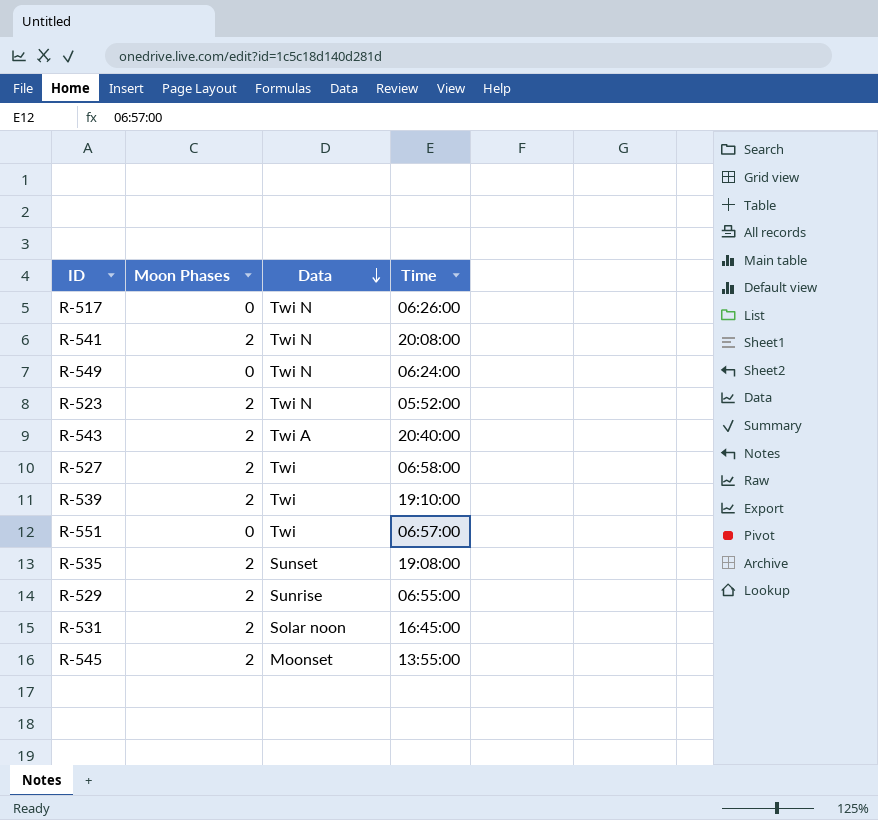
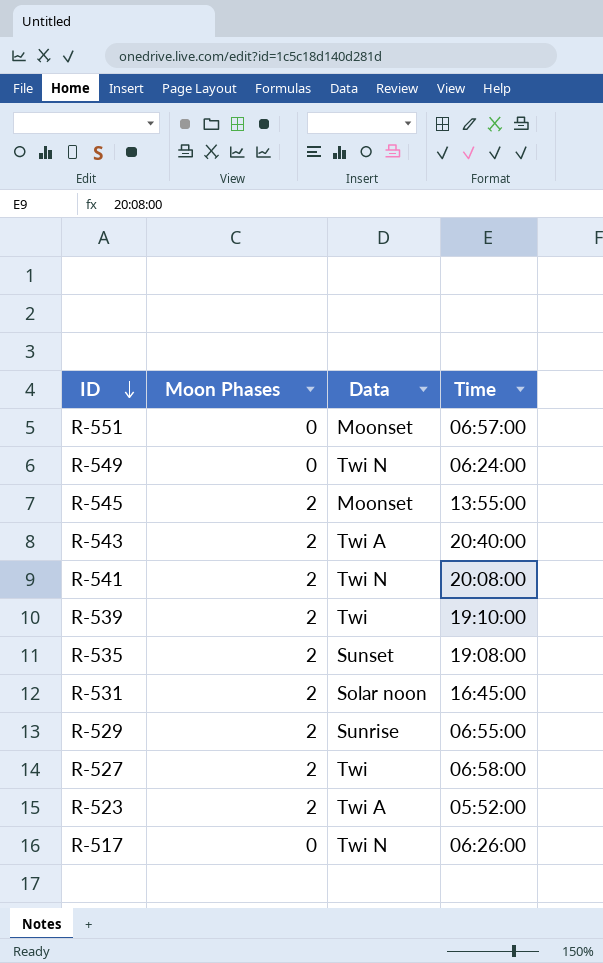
row order: Data descending -> ID descending
R-551 | Data: Twi -> Moonset
R-523 | Data: Twi N -> Twi A

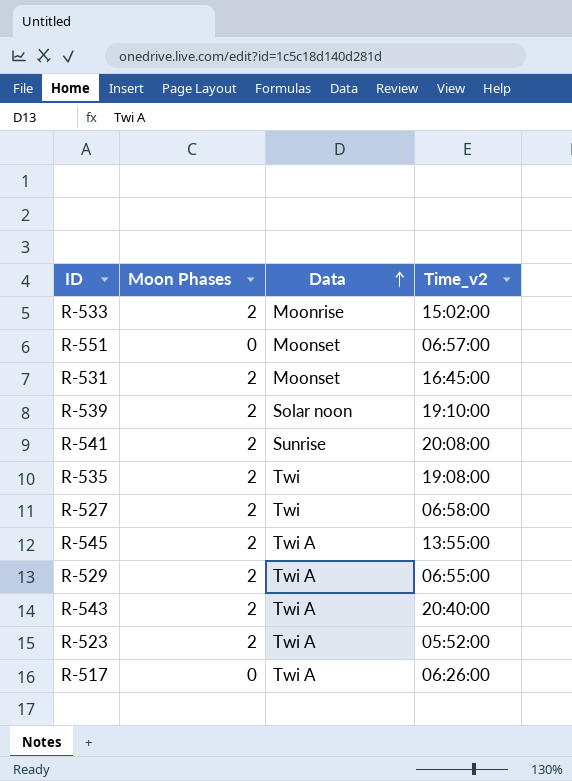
row order: ID descending -> Data ascending
column name: Time -> Time_v2
row R-549: 0 | Twi N | 06:24:00 -> none
row R-533: none -> 2 | Moonrise | 15:02:00
R-531 | Data: Solar noon -> Moonset
R-539 | Data: Twi -> Solar noon
R-541 | Data: Twi N -> Sunrise
R-535 | Data: Sunset -> Twi
R-545 | Data: Moonset -> Twi A
R-529 | Data: Sunrise -> Twi A
R-517 | Data: Twi N -> Twi A

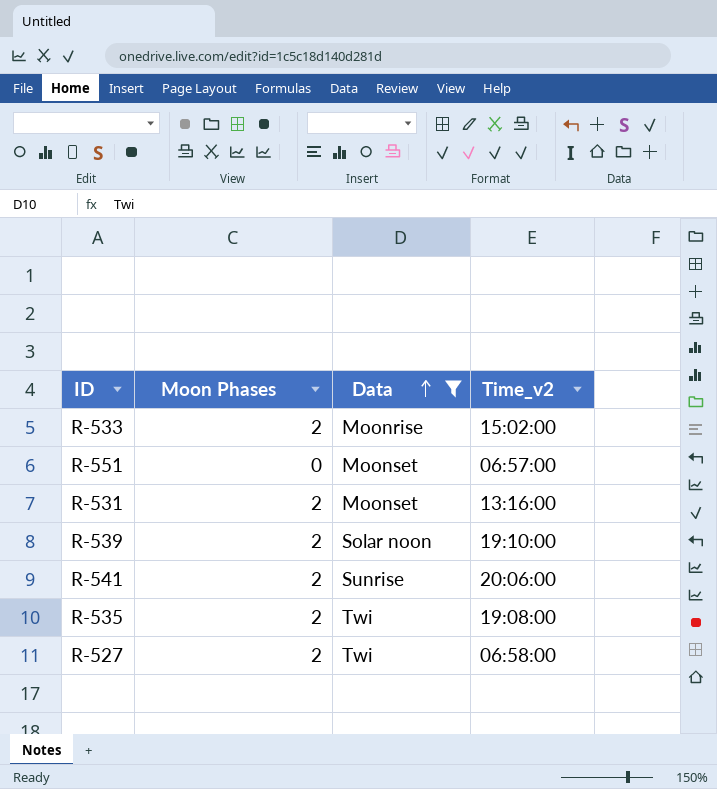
filter: none -> Data != Twi A
R-531 | Time_v2: 16:45:00 -> 13:16:00
R-541 | Time_v2: 20:08:00 -> 20:06:00

